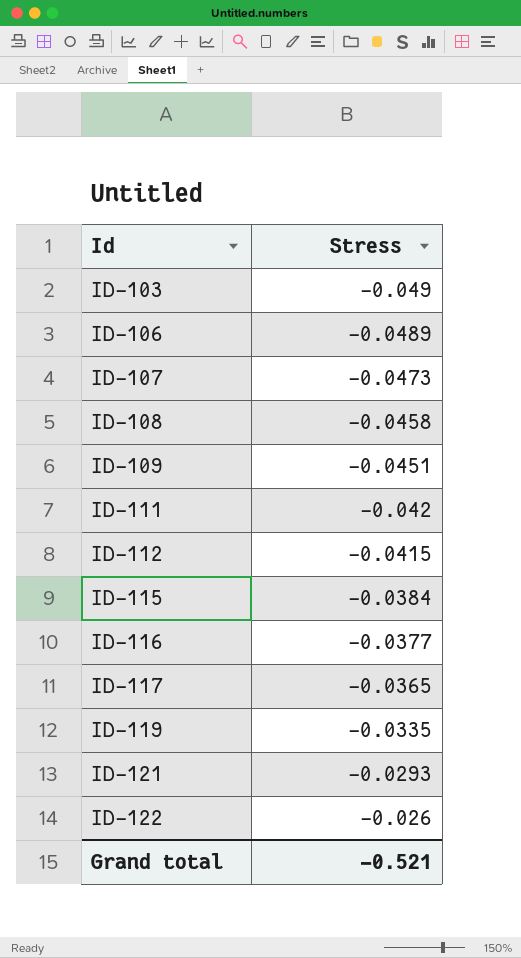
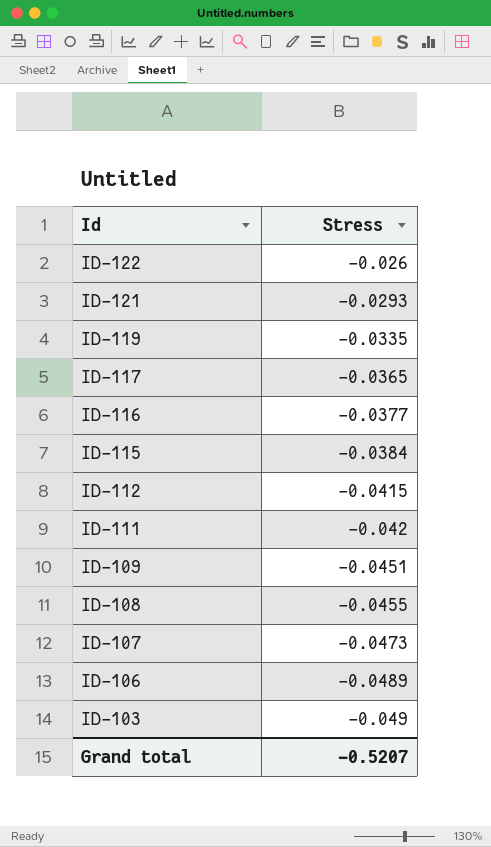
row order: Id ascending -> Id descending
ID-108 | Stress: -0.0458 -> -0.0455
Grand total | Stress: -0.521 -> -0.5207

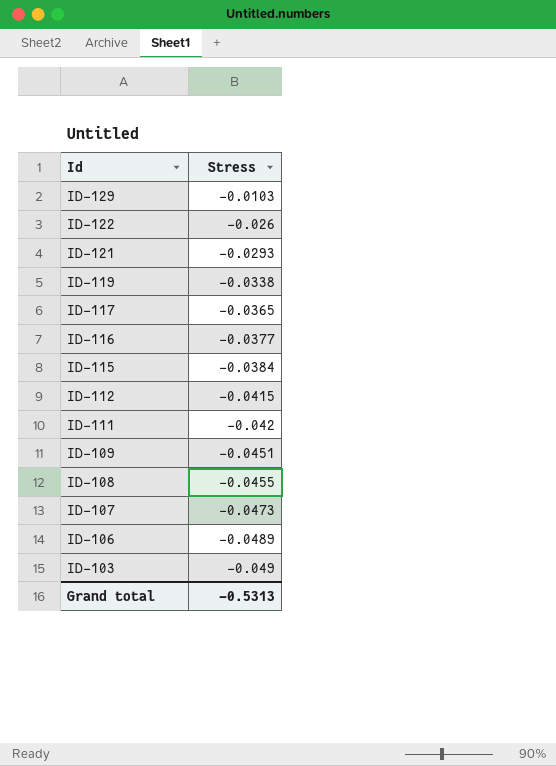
row ID-129: none -> -0.0103
ID-119 | Stress: -0.0335 -> -0.0338
Grand total | Stress: -0.5207 -> -0.5313

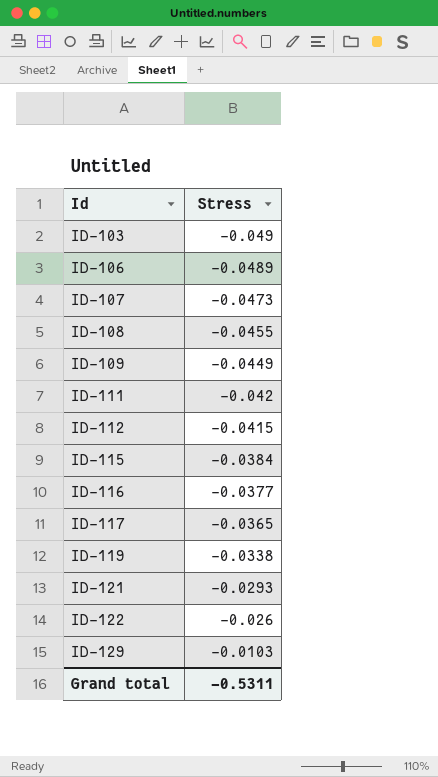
row order: Id descending -> Id ascending
ID-109 | Stress: -0.0451 -> -0.0449
Grand total | Stress: -0.5313 -> -0.5311

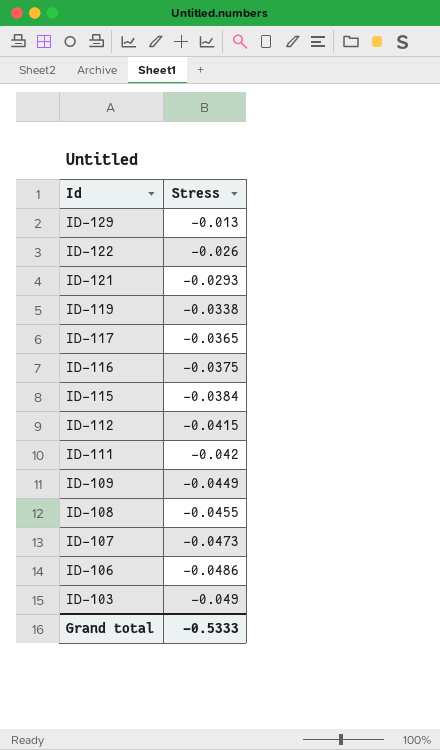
row order: Id ascending -> Id descending
ID-129 | Stress: -0.0103 -> -0.013
ID-116 | Stress: -0.0377 -> -0.0375
ID-106 | Stress: -0.0489 -> -0.0486
Grand total | Stress: -0.5311 -> -0.5333

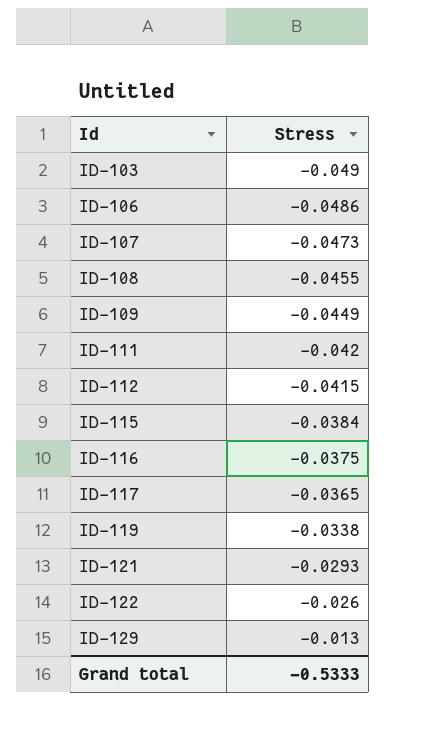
row order: Id descending -> Id ascending

